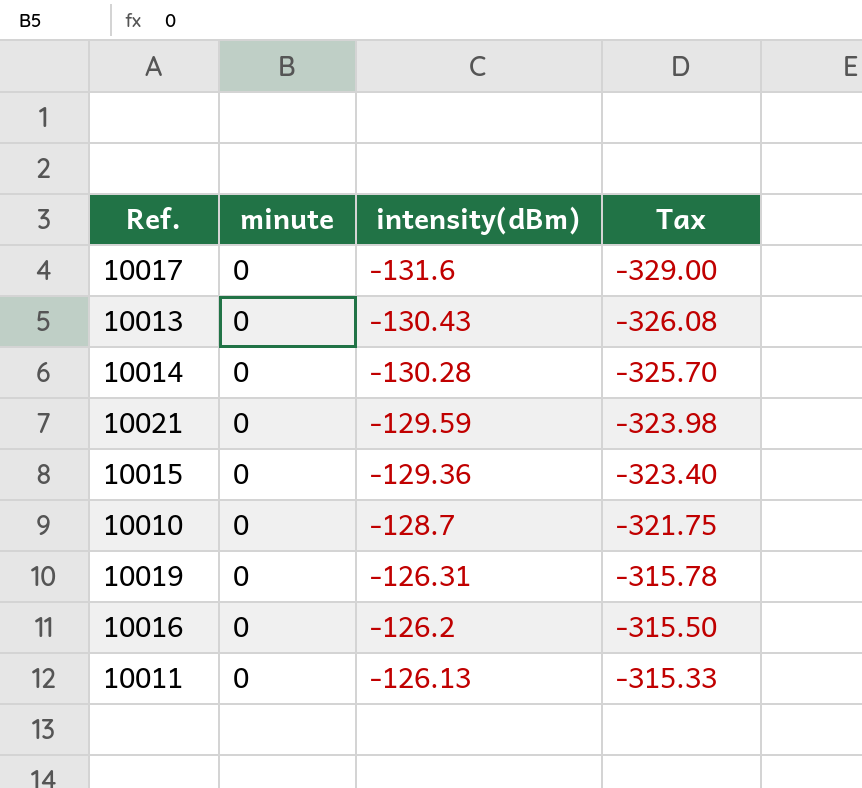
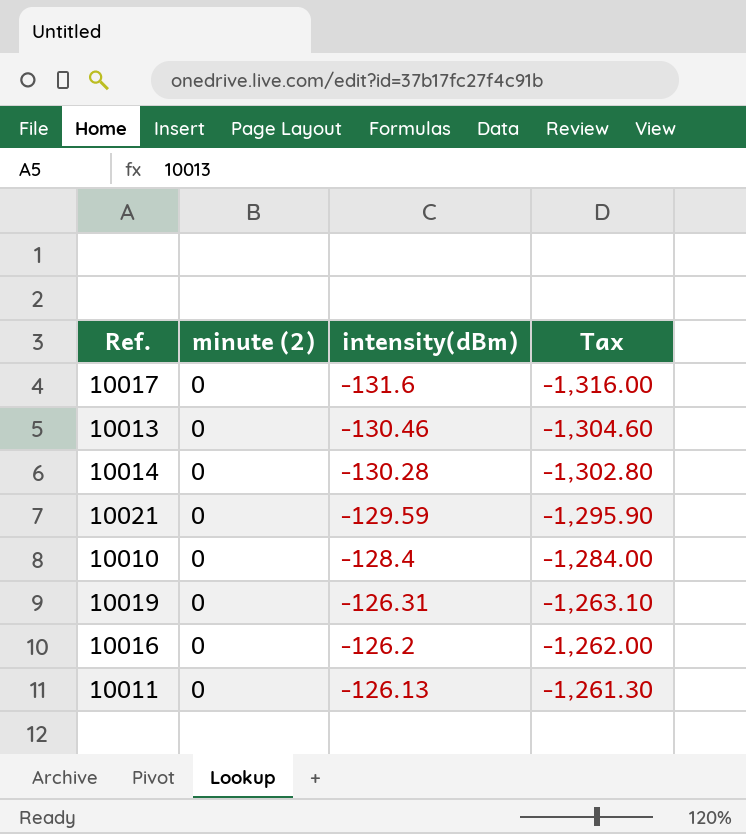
column name: minute -> minute (2)
column Tax | formula: [intensity(dBm)] * 2.5 -> [intensity(dBm)] * 10
row 10015: 0 | -129.36 | -323.40 -> none
10013 | intensity(dBm): -130.43 -> -130.46
10010 | intensity(dBm): -128.7 -> -128.4

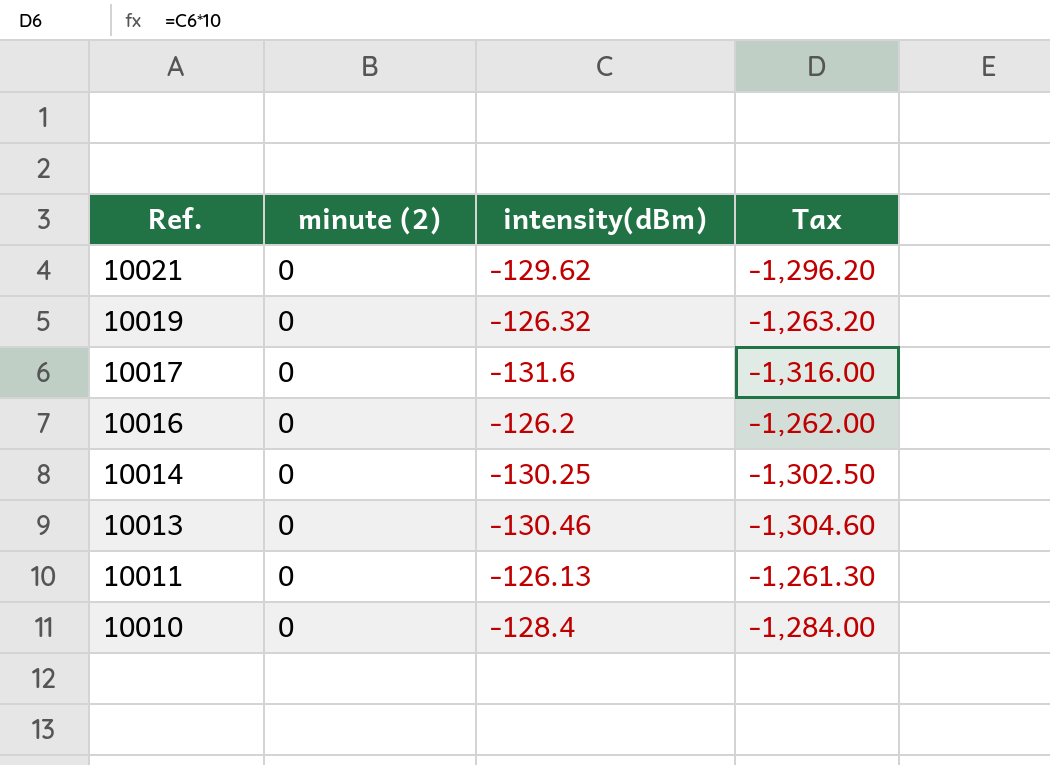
row order: intensity(dBm) ascending -> Ref. descending
10021 | intensity(dBm): -129.59 -> -129.62
10021 | Tax: -1,295.90 -> -1,296.20
10019 | intensity(dBm): -126.31 -> -126.32
10019 | Tax: -1,263.10 -> -1,263.20
10014 | intensity(dBm): -130.28 -> -130.25
10014 | Tax: -1,302.80 -> -1,302.50

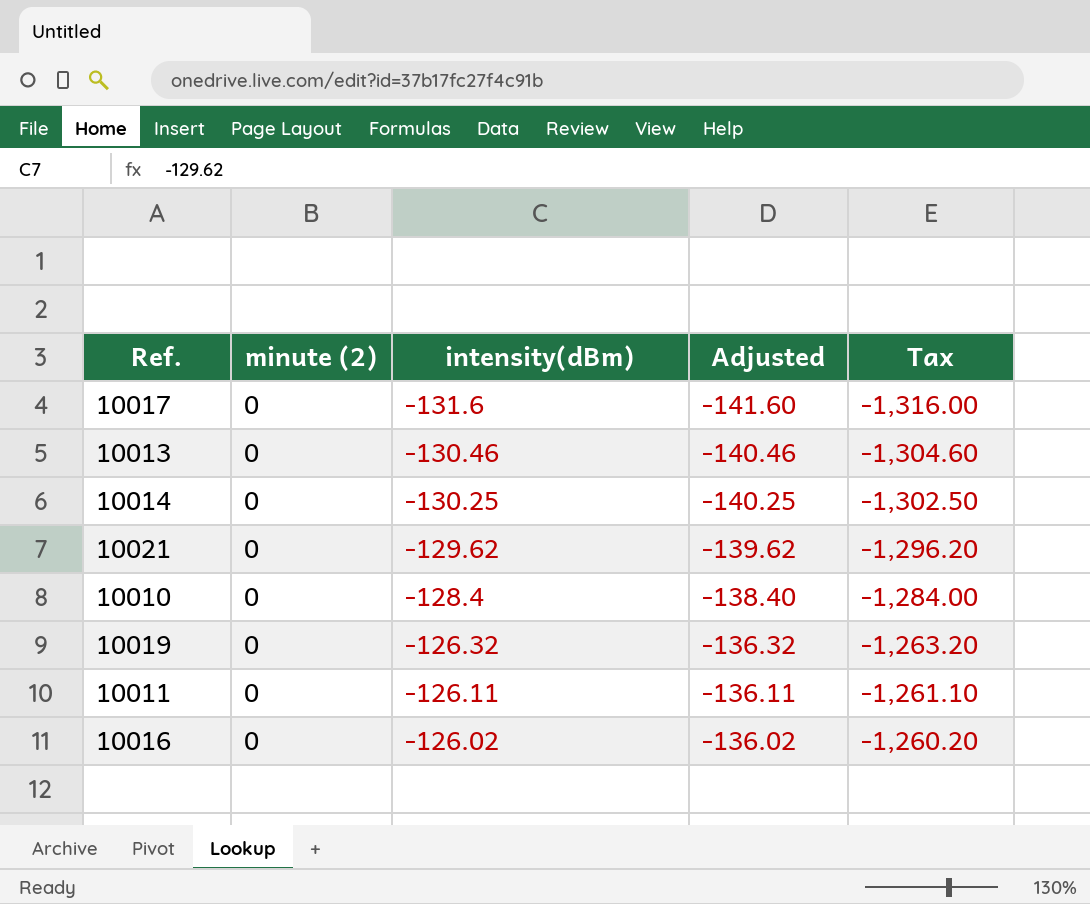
row order: Ref. descending -> intensity(dBm) ascending
column Adjusted | formula: none -> [intensity(dBm)] - 10
10011 | intensity(dBm): -126.13 -> -126.11
10011 | Tax: -1,261.30 -> -1,261.10
10016 | intensity(dBm): -126.2 -> -126.02
10016 | Tax: -1,262.00 -> -1,260.20

